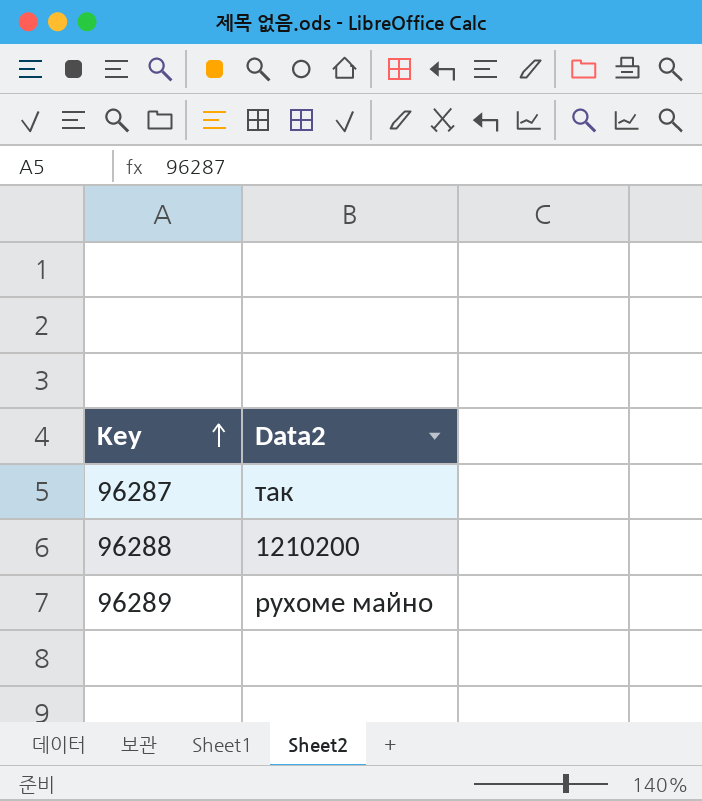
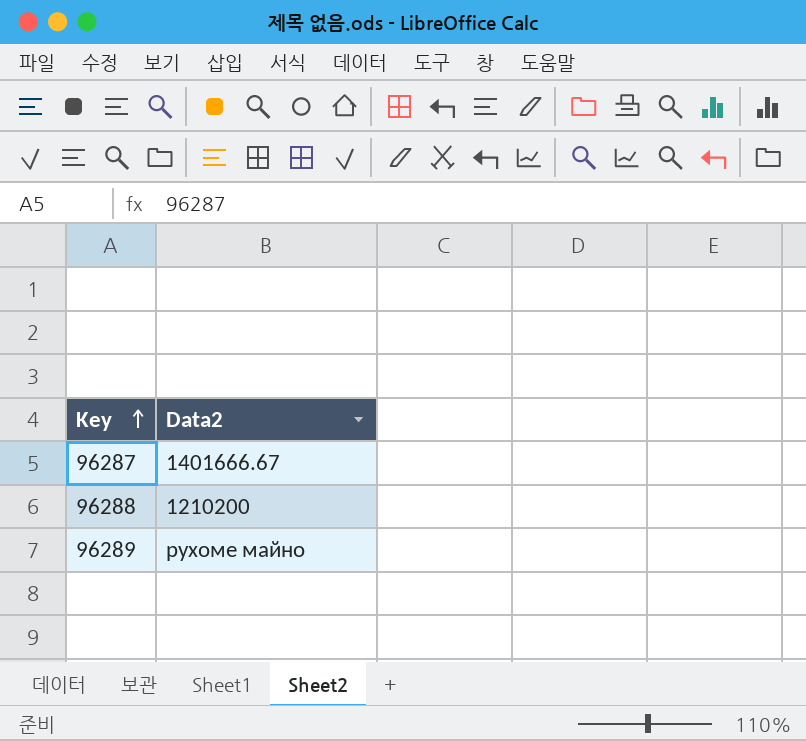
96287 | Data2: так -> 1401666.67

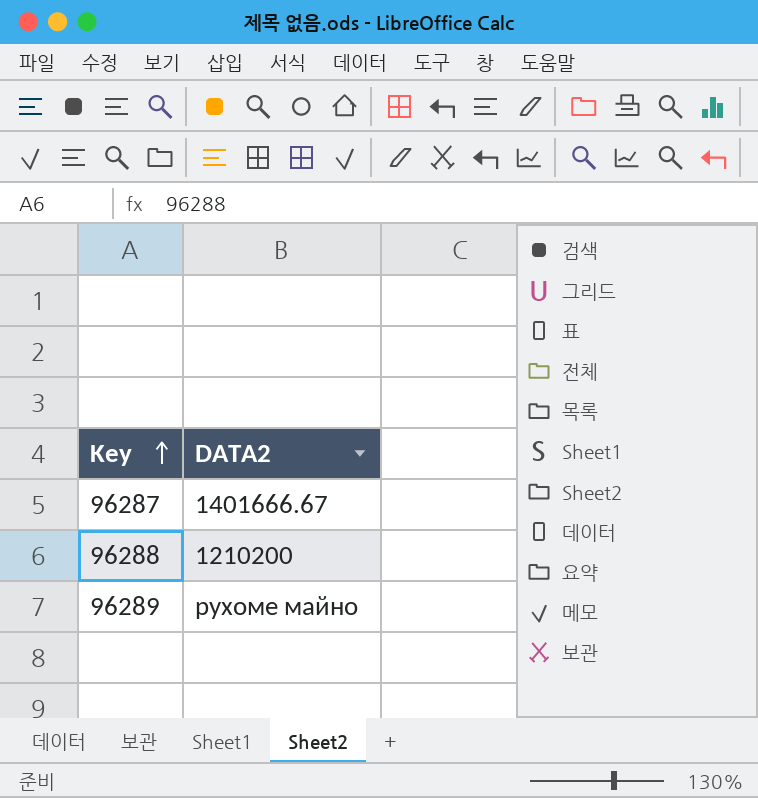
column name: Data2 -> DATA2

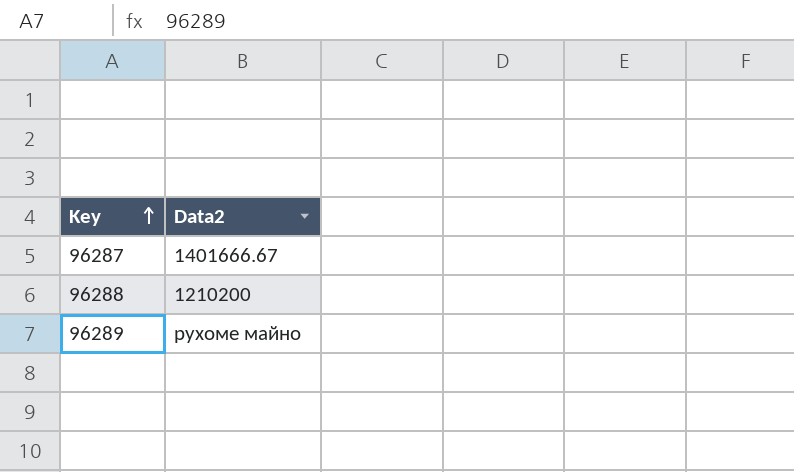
column name: DATA2 -> Data2

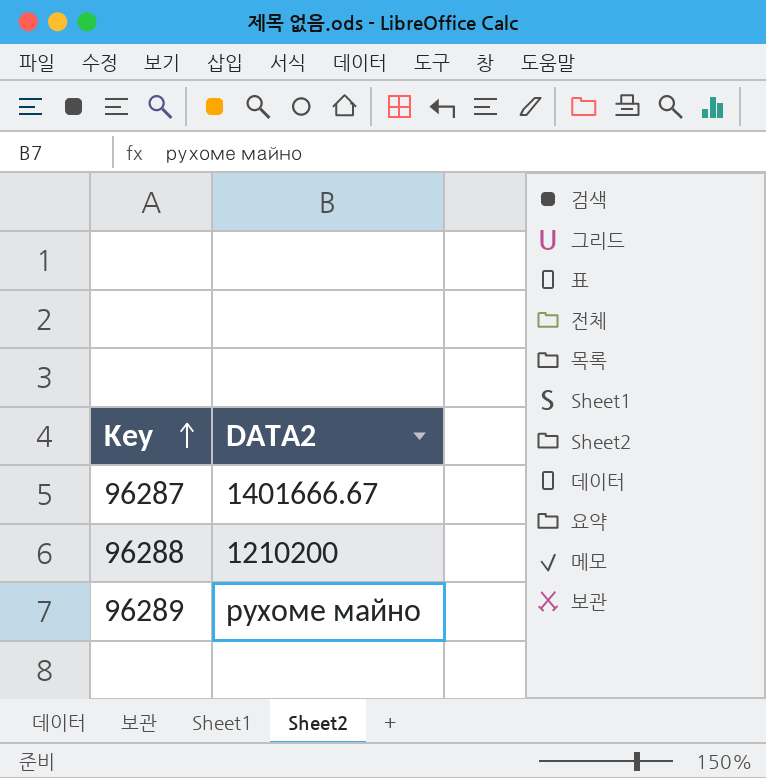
column name: Data2 -> DATA2

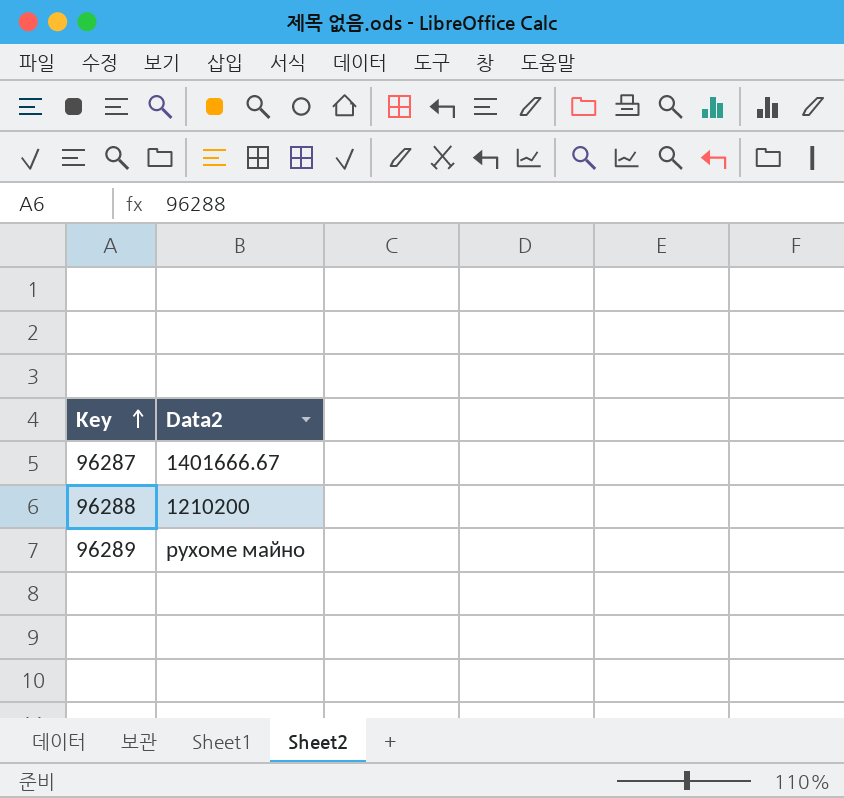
column name: DATA2 -> Data2

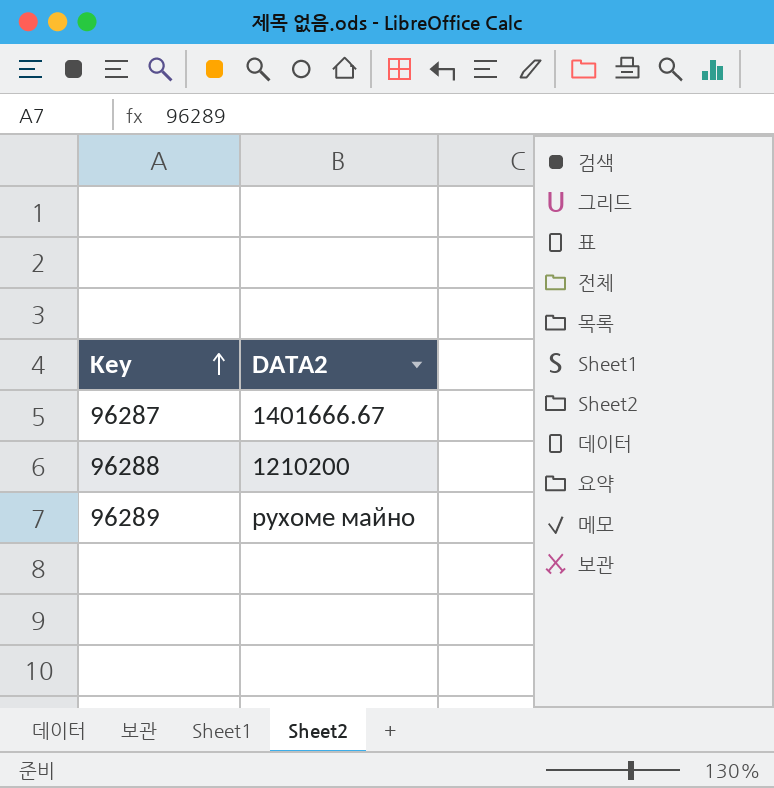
column name: Data2 -> DATA2

